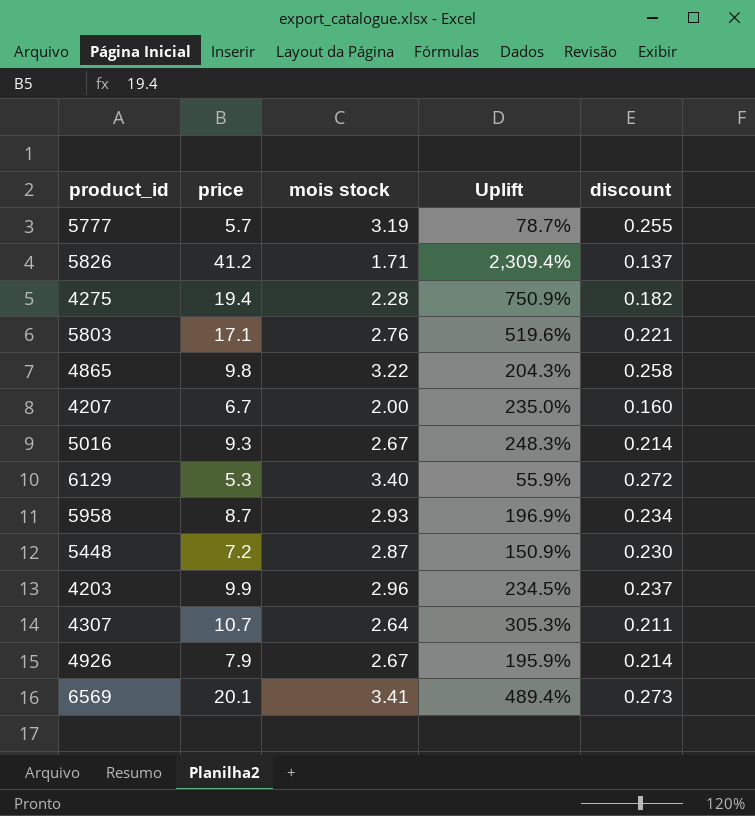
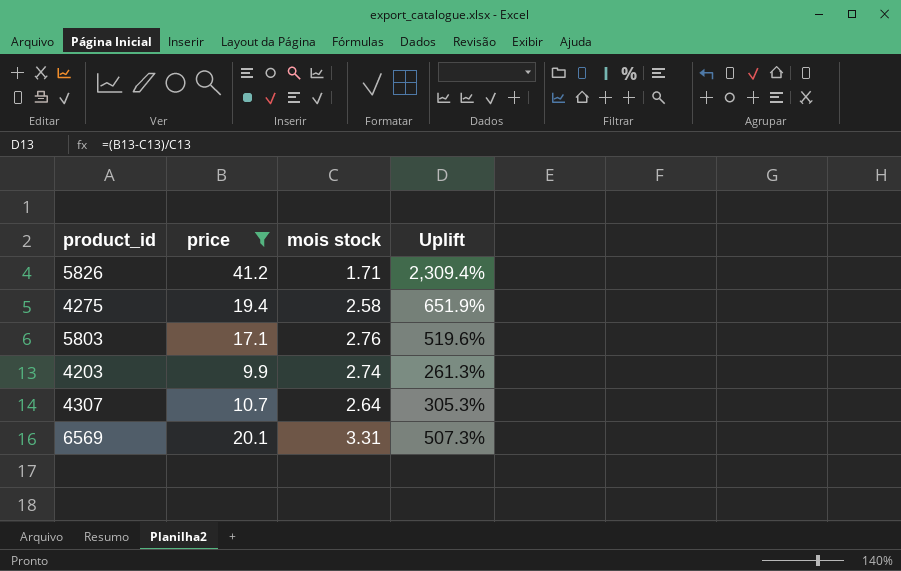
filter: none -> price >= 9.9
column discount | formula: [mois stock] * 0.08 -> none
4275 | mois stock: 2.28 -> 2.58
4275 | Uplift: 750.9% -> 651.9%
4203 | mois stock: 2.96 -> 2.74
4203 | Uplift: 234.5% -> 261.3%
6569 | mois stock: 3.41 -> 3.31
6569 | Uplift: 489.4% -> 507.3%

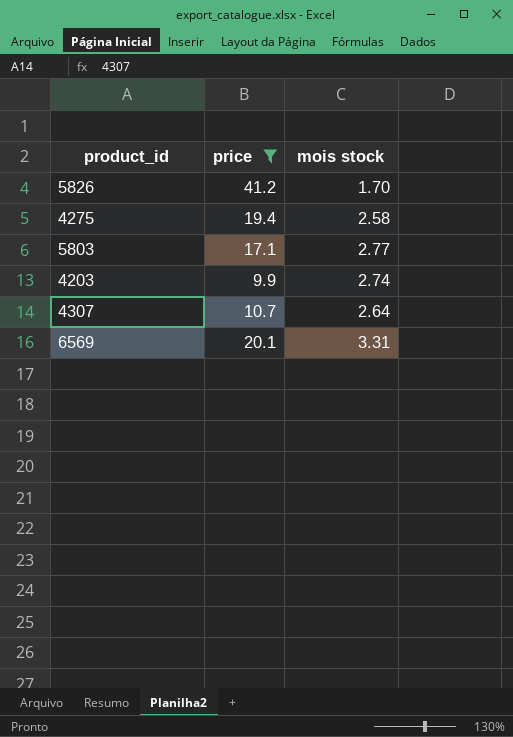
column Uplift | formula: ([price] - [mois stock]) / [mois stock] -> none
5826 | mois stock: 1.71 -> 1.70
5803 | mois stock: 2.76 -> 2.77

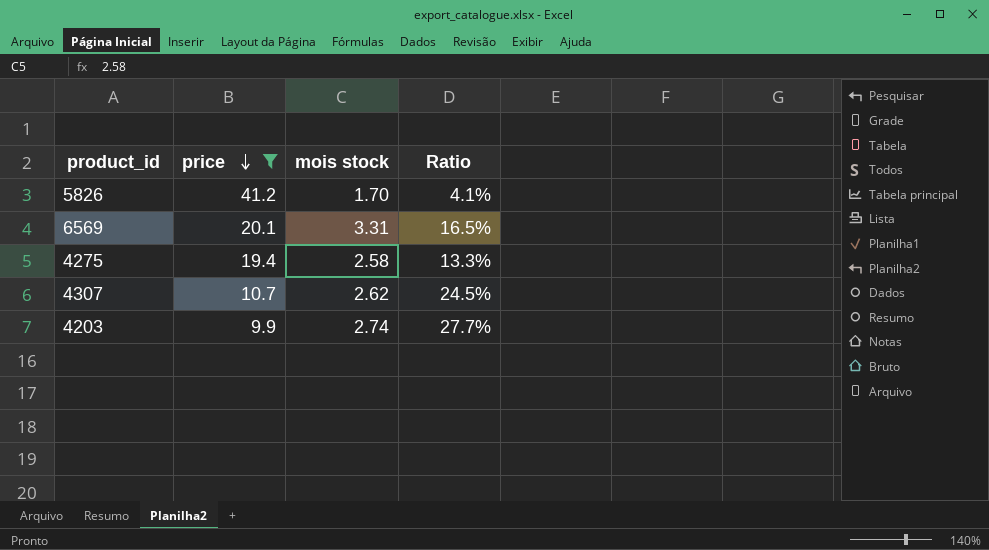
row order: none -> price descending
column Ratio | formula: none -> [mois stock] / [price]
row 5803: 17.1 | 2.77 -> none
4307 | mois stock: 2.64 -> 2.62

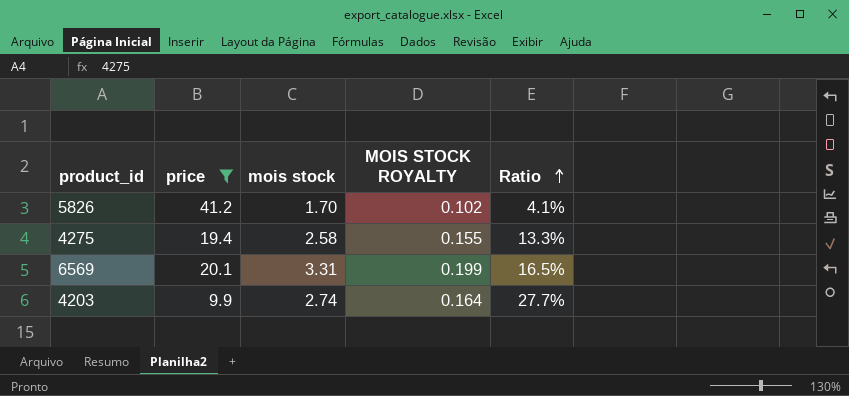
row order: price descending -> Ratio ascending
column MOIS STOCK ROYALTY | formula: none -> [mois stock] * 0.06
row 4307: 10.7 | 2.62 | 24.5% -> none

